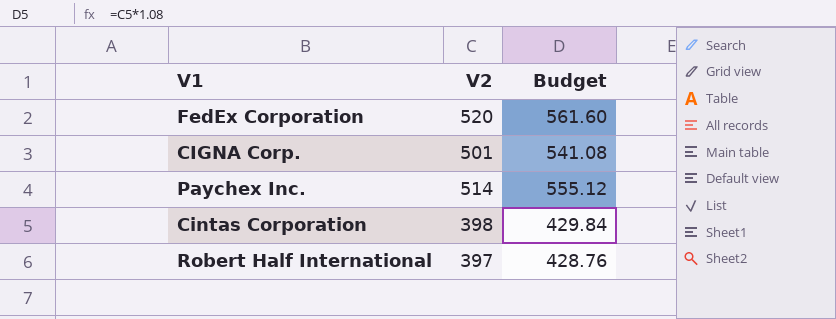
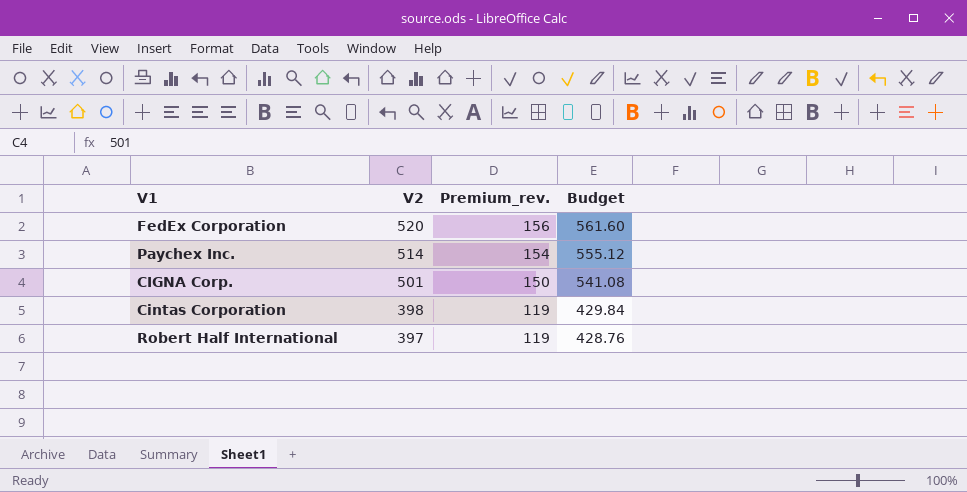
row order: none -> V2 descending
column Premium_rev. | formula: none -> [V2] * 0.3

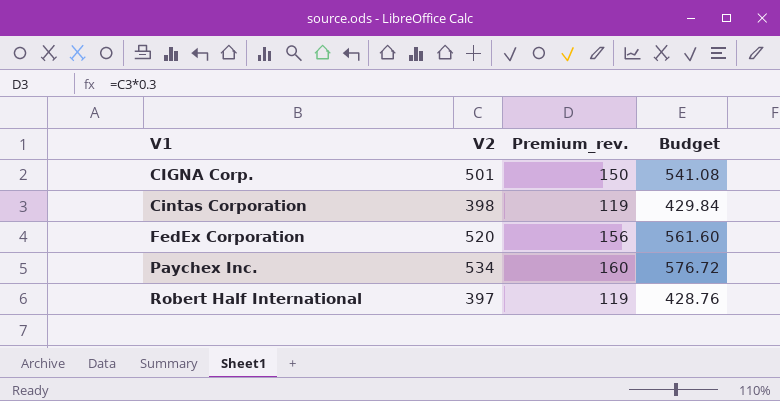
row order: V2 descending -> V1 ascending
Paychex Inc. | V2: 514 -> 534
Paychex Inc. | Premium_rev.: 154 -> 160
Paychex Inc. | Budget: 555.12 -> 576.72

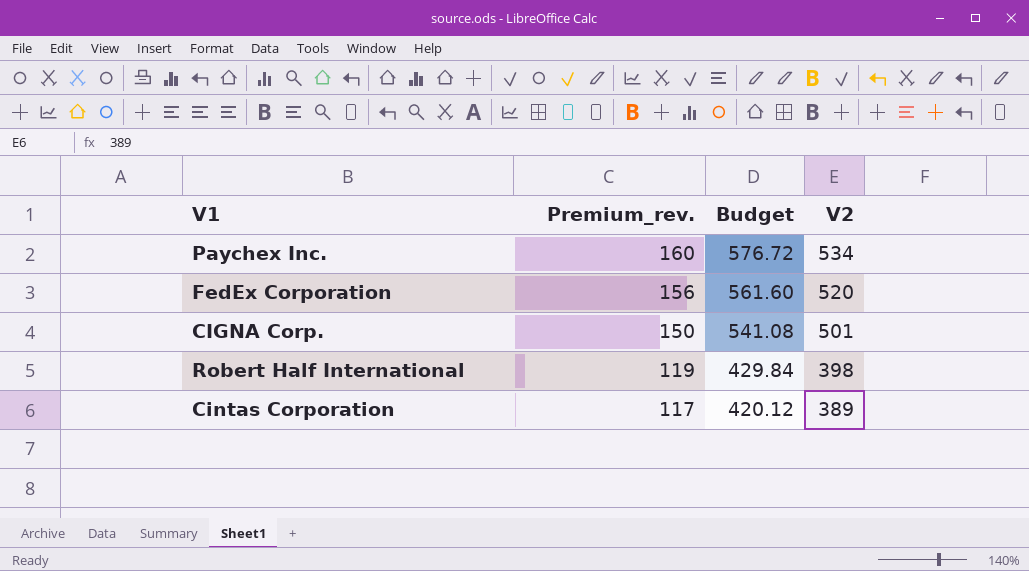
row order: V1 ascending -> Premium_rev. descending
column V2 | position: 2 -> 4
Robert Half International | Budget: 428.76 -> 429.84
Robert Half International | V2: 397 -> 398
Cintas Corporation | Premium_rev.: 119 -> 117
Cintas Corporation | Budget: 429.84 -> 420.12
Cintas Corporation | V2: 398 -> 389

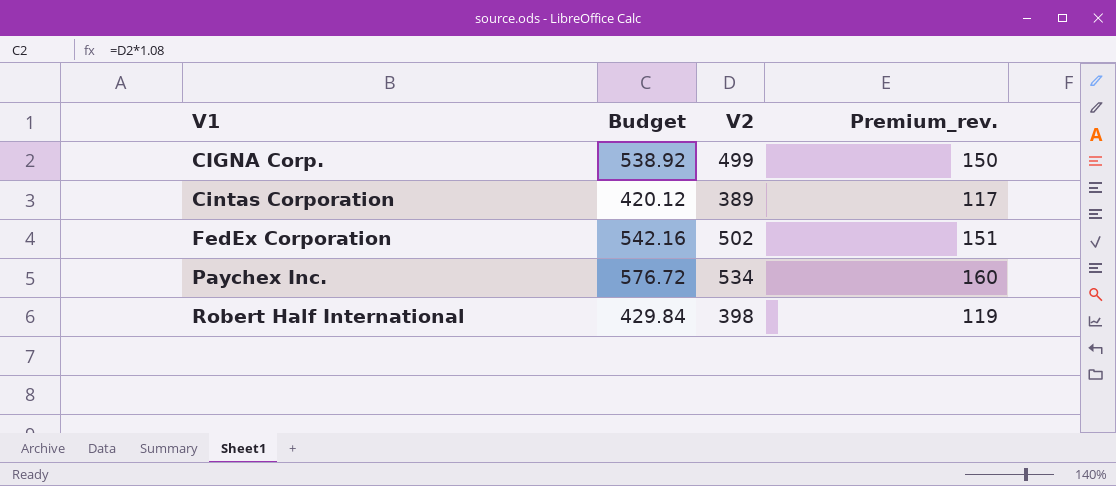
row order: Premium_rev. descending -> V1 ascending
column Premium_rev. | position: 2 -> 4
CIGNA Corp. | Budget: 541.08 -> 538.92
CIGNA Corp. | V2: 501 -> 499
FedEx Corporation | Budget: 561.60 -> 542.16
FedEx Corporation | V2: 520 -> 502
FedEx Corporation | Premium_rev.: 156 -> 151

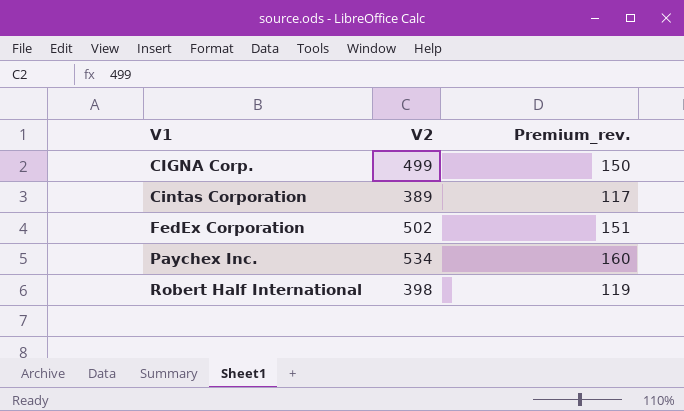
column Budget | formula: [V2] * 1.08 -> none

